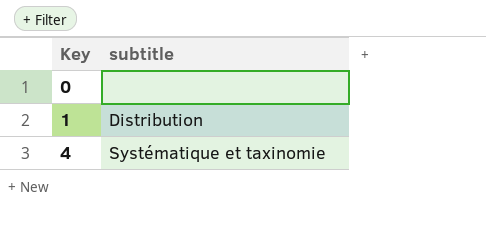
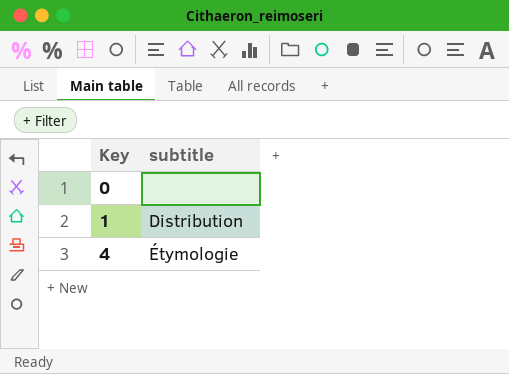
4 | subtitle: Systématique et taxinomie -> Étymologie

